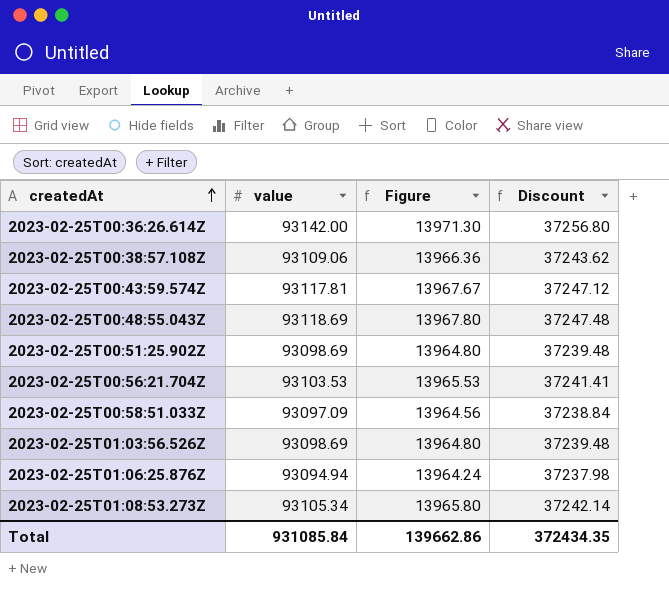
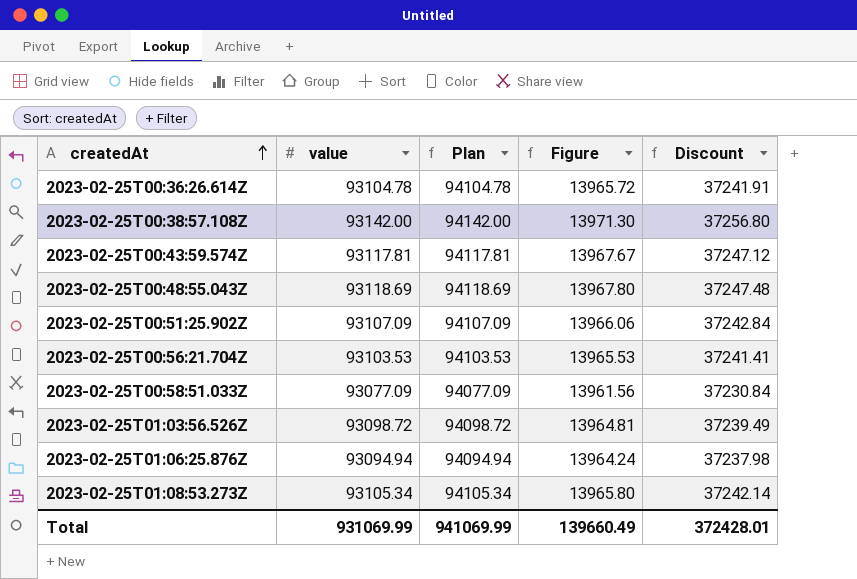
column Plan | formula: none -> [value] + 1000
2023-02-25T00:36:26.614Z | value: 93142.00 -> 93104.78
2023-02-25T00:36:26.614Z | Figure: 13971.30 -> 13965.72
2023-02-25T00:36:26.614Z | Discount: 37256.80 -> 37241.91
2023-02-25T00:38:57.108Z | value: 93109.06 -> 93142.00
2023-02-25T00:38:57.108Z | Figure: 13966.36 -> 13971.30
2023-02-25T00:38:57.108Z | Discount: 37243.62 -> 37256.80
2023-02-25T00:51:25.902Z | value: 93098.69 -> 93107.09
2023-02-25T00:51:25.902Z | Figure: 13964.80 -> 13966.06
2023-02-25T00:51:25.902Z | Discount: 37239.48 -> 37242.84
2023-02-25T00:58:51.033Z | value: 93097.09 -> 93077.09
2023-02-25T00:58:51.033Z | Figure: 13964.56 -> 13961.56
2023-02-25T00:58:51.033Z | Discount: 37238.84 -> 37230.84
2023-02-25T01:03:56.526Z | value: 93098.69 -> 93098.72
2023-02-25T01:03:56.526Z | Figure: 13964.80 -> 13964.81
2023-02-25T01:03:56.526Z | Discount: 37239.48 -> 37239.49
Total | value: 931085.84 -> 931069.99
Total | Figure: 139662.86 -> 139660.49
Total | Discount: 372434.35 -> 372428.01

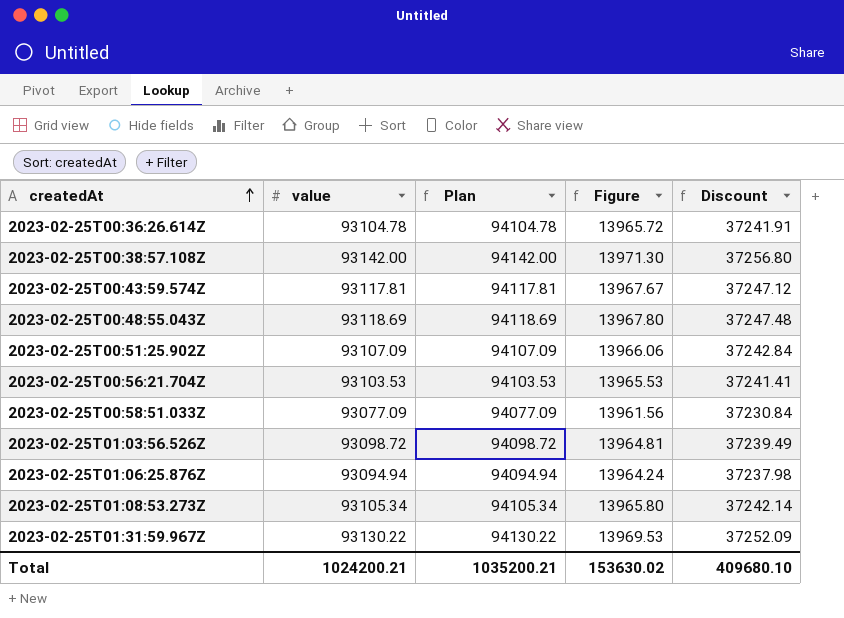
row 2023-02-25T01:31:59.967Z: none -> 93130.22 | 94130.22 | 13969.53 | 37252.09
Total | value: 931069.99 -> 1024200.21
Total | Plan: 941069.99 -> 1035200.21
Total | Figure: 139660.49 -> 153630.02
Total | Discount: 372428.01 -> 409680.10

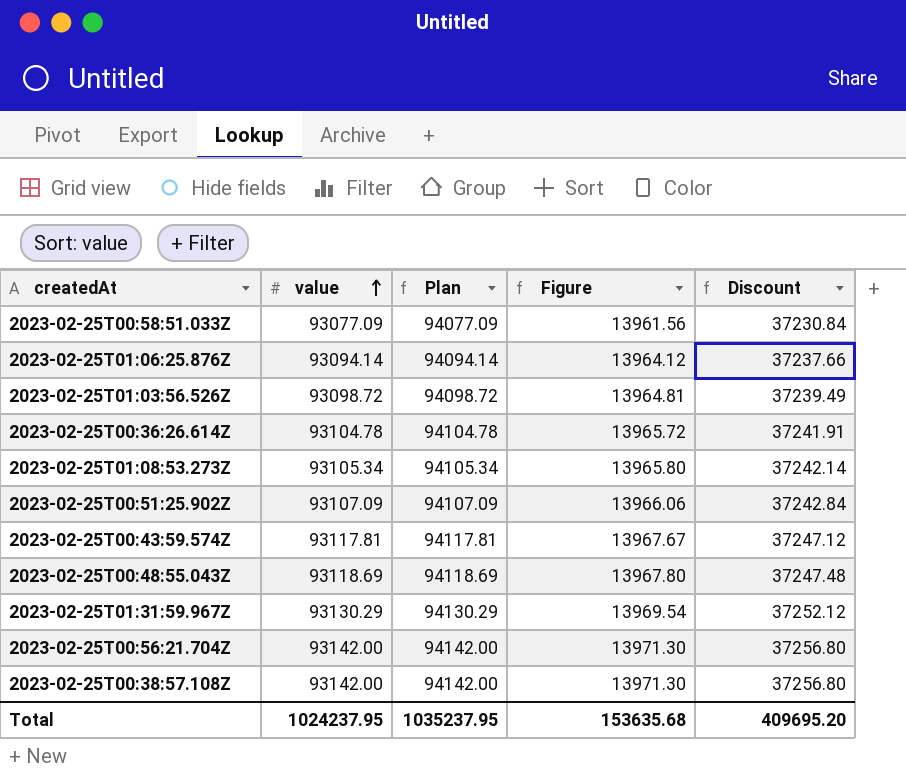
row order: createdAt ascending -> value ascending
2023-02-25T01:06:25.876Z | value: 93094.94 -> 93094.14
2023-02-25T01:06:25.876Z | Plan: 94094.94 -> 94094.14
2023-02-25T01:06:25.876Z | Figure: 13964.24 -> 13964.12
2023-02-25T01:06:25.876Z | Discount: 37237.98 -> 37237.66
2023-02-25T01:31:59.967Z | value: 93130.22 -> 93130.29
2023-02-25T01:31:59.967Z | Plan: 94130.22 -> 94130.29
2023-02-25T01:31:59.967Z | Figure: 13969.53 -> 13969.54
2023-02-25T01:31:59.967Z | Discount: 37252.09 -> 37252.12
2023-02-25T00:56:21.704Z | value: 93103.53 -> 93142.00
2023-02-25T00:56:21.704Z | Plan: 94103.53 -> 94142.00
2023-02-25T00:56:21.704Z | Figure: 13965.53 -> 13971.30
2023-02-25T00:56:21.704Z | Discount: 37241.41 -> 37256.80
Total | value: 1024200.21 -> 1024237.95
Total | Plan: 1035200.21 -> 1035237.95
Total | Figure: 153630.02 -> 153635.68
Total | Discount: 409680.10 -> 409695.20

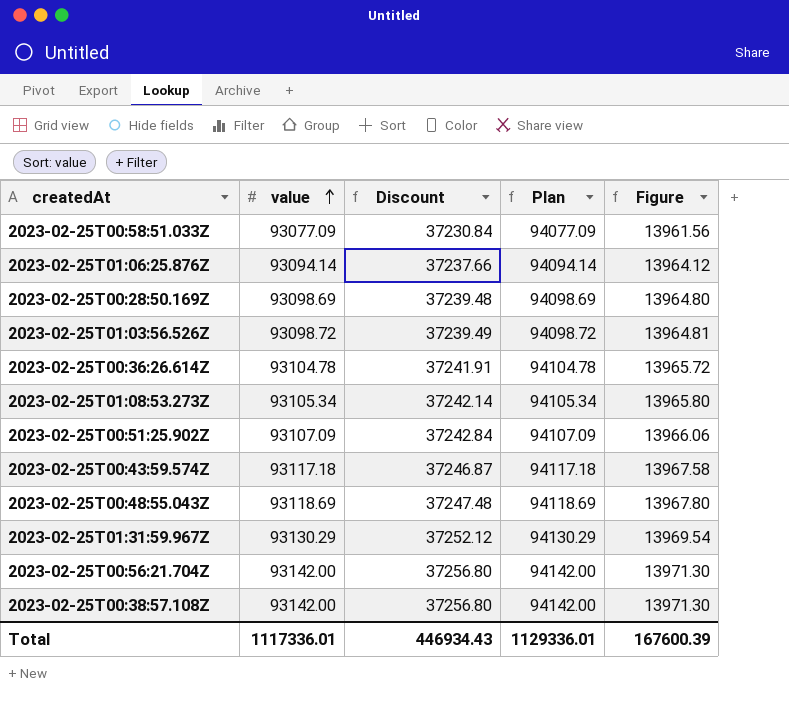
column Discount | position: 5 -> 3
row 2023-02-25T00:28:50.169Z: none -> 93098.69 | 37239.48 | 94098.69 | 13964.80
2023-02-25T00:43:59.574Z | value: 93117.81 -> 93117.18
2023-02-25T00:43:59.574Z | Discount: 37247.12 -> 37246.87
2023-02-25T00:43:59.574Z | Plan: 94117.81 -> 94117.18
2023-02-25T00:43:59.574Z | Figure: 13967.67 -> 13967.58
Total | value: 1024237.95 -> 1117336.01
Total | Discount: 409695.20 -> 446934.43
Total | Plan: 1035237.95 -> 1129336.01
Total | Figure: 153635.68 -> 167600.39

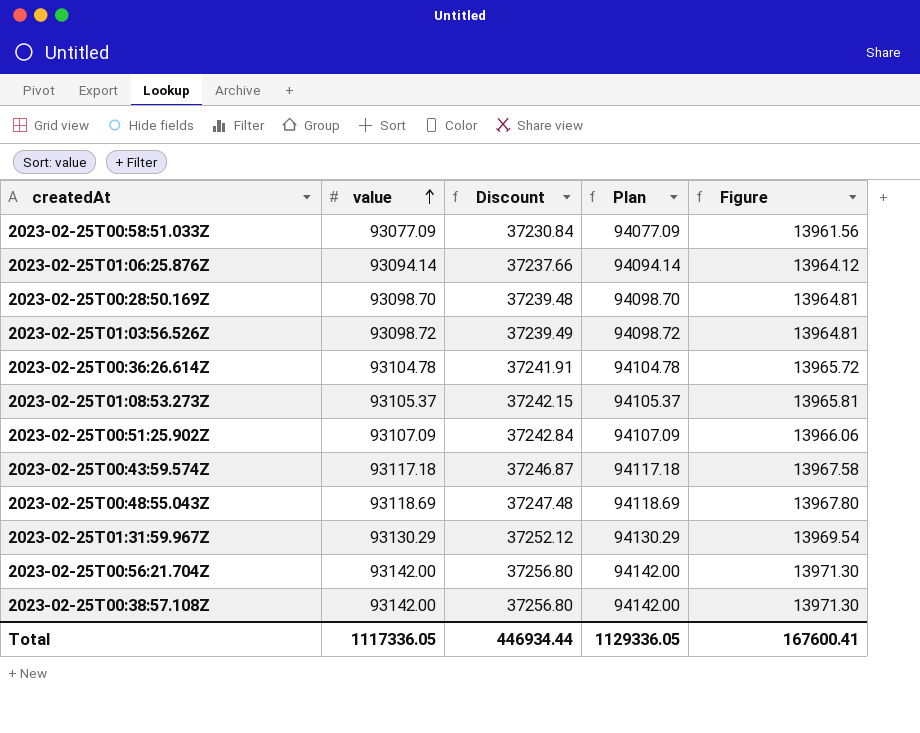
2023-02-25T00:28:50.169Z | value: 93098.69 -> 93098.70
2023-02-25T00:28:50.169Z | Plan: 94098.69 -> 94098.70
2023-02-25T00:28:50.169Z | Figure: 13964.80 -> 13964.81
2023-02-25T01:08:53.273Z | value: 93105.34 -> 93105.37
2023-02-25T01:08:53.273Z | Discount: 37242.14 -> 37242.15
2023-02-25T01:08:53.273Z | Plan: 94105.34 -> 94105.37
2023-02-25T01:08:53.273Z | Figure: 13965.80 -> 13965.81
Total | value: 1117336.01 -> 1117336.05
Total | Discount: 446934.43 -> 446934.44
Total | Plan: 1129336.01 -> 1129336.05
Total | Figure: 167600.39 -> 167600.41

